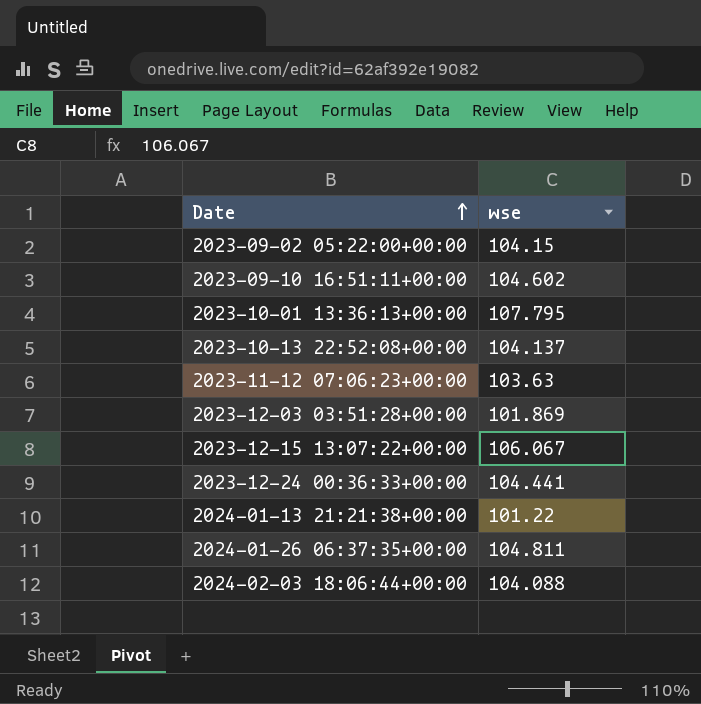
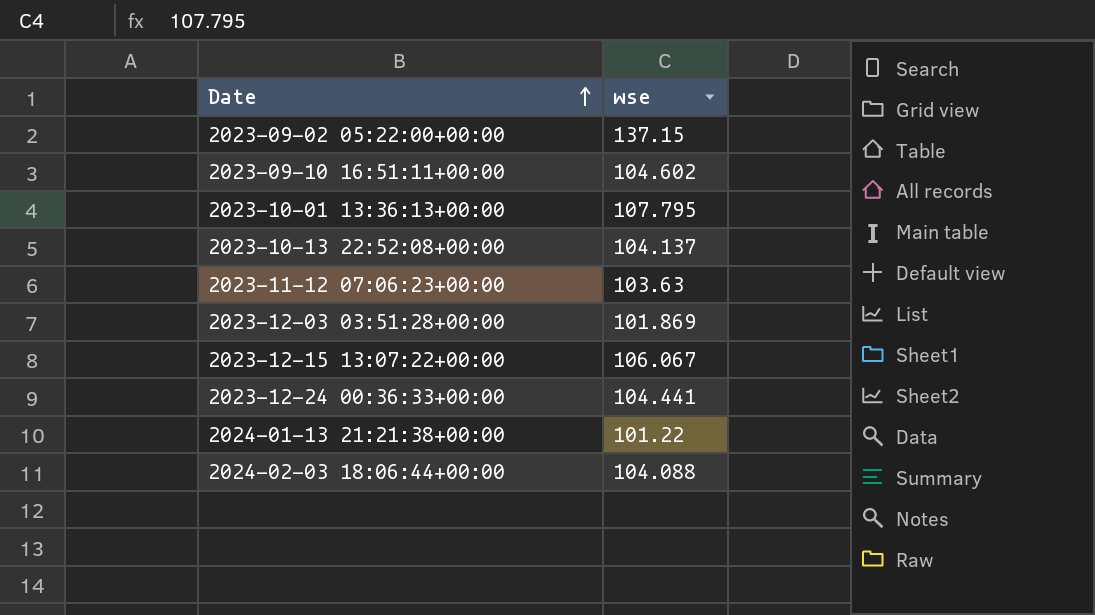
row 2024-01-26 06:37:35+00:00: 104.811 -> none
2023-09-02 05:22:00+00:00 | wse: 104.15 -> 137.15

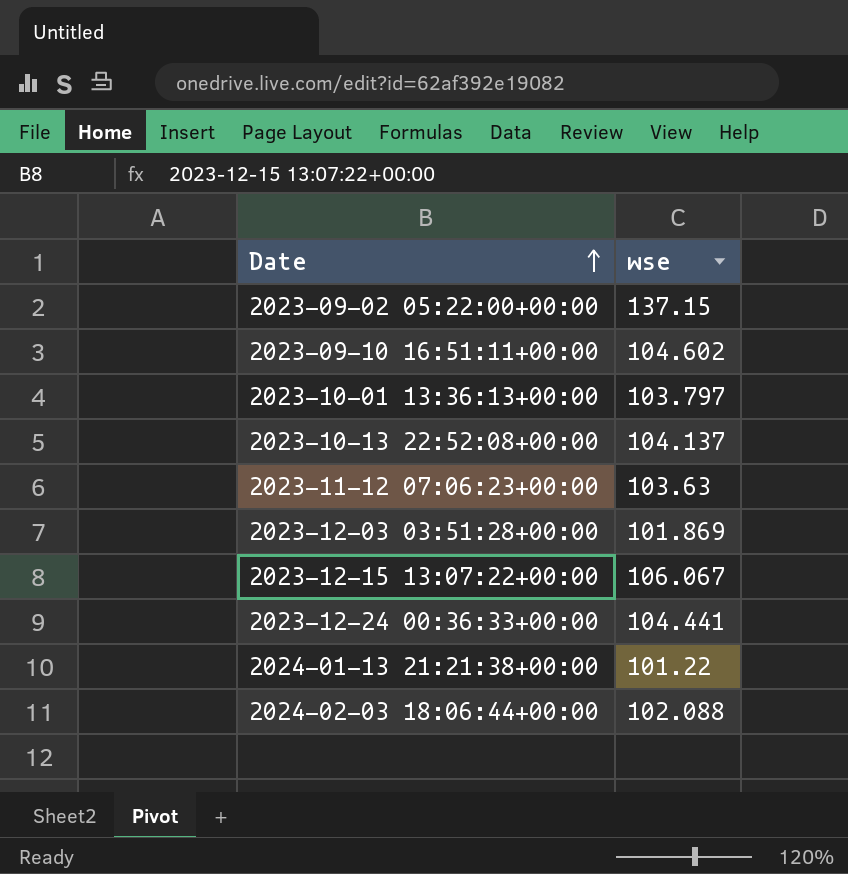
2023-10-01 13:36:13+00:00 | wse: 107.795 -> 103.797
2024-02-03 18:06:44+00:00 | wse: 104.088 -> 102.088

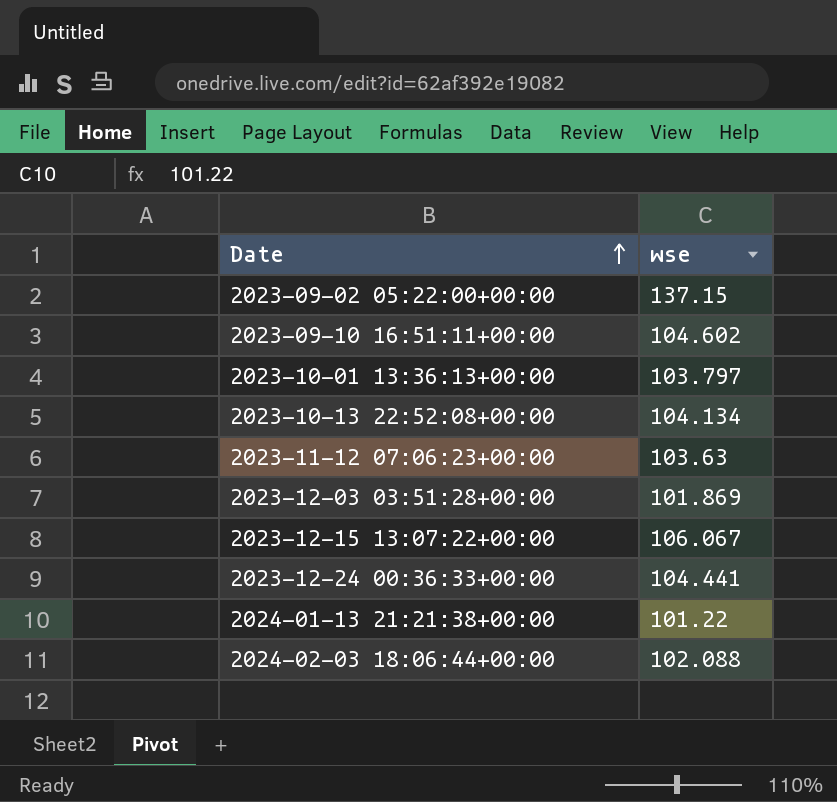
2023-10-13 22:52:08+00:00 | wse: 104.137 -> 104.134

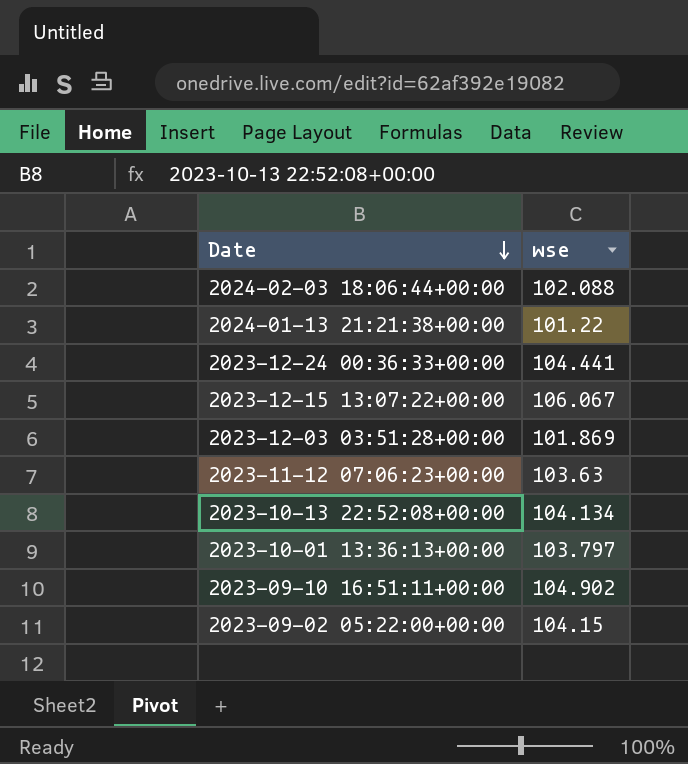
row order: Date ascending -> Date descending
2023-09-10 16:51:11+00:00 | wse: 104.602 -> 104.902
2023-09-02 05:22:00+00:00 | wse: 137.15 -> 104.15

